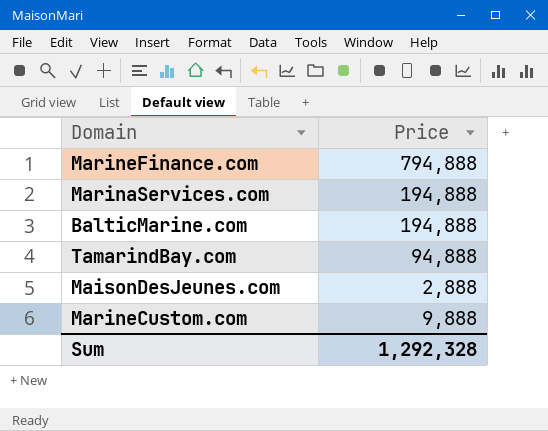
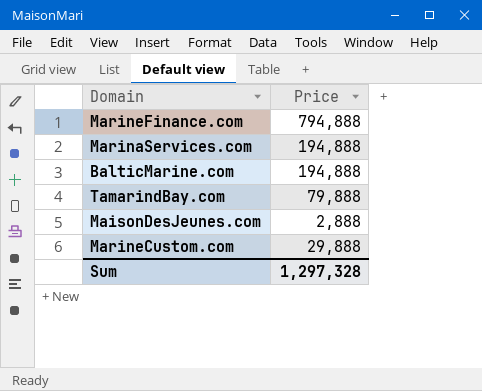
TamarindBay.com | Price: 94,888 -> 79,888
MarineCustom.com | Price: 9,888 -> 29,888
Sum | Price: 1,292,328 -> 1,297,328

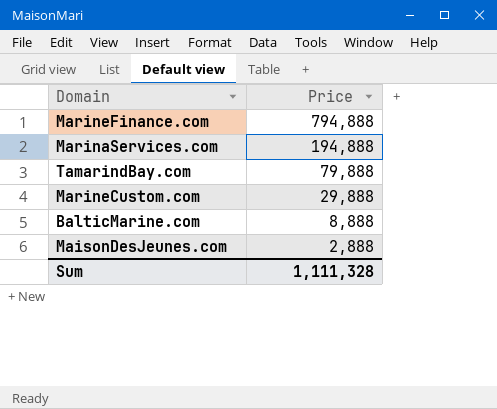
row order: none -> Price descending
BalticMarine.com | Price: 194,888 -> 8,888
Sum | Price: 1,297,328 -> 1,111,328

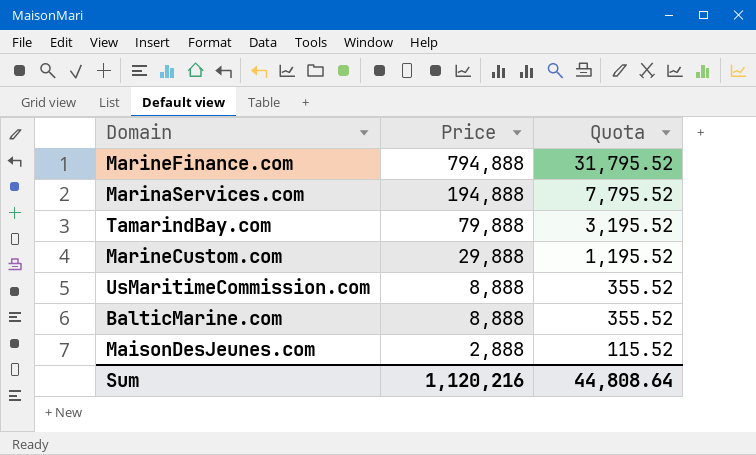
column Quota | formula: none -> [Price] * 0.04
row UsMaritimeCommission.com: none -> 8,888 | 355.52
Sum | Price: 1,111,328 -> 1,120,216

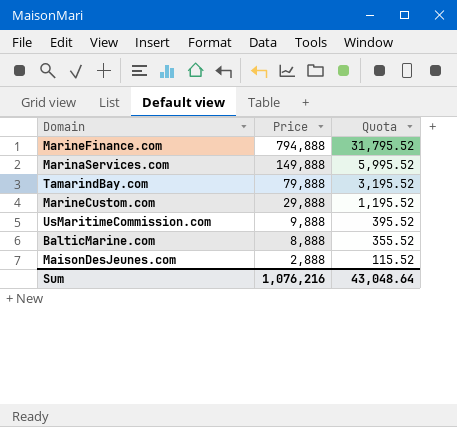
MarinaServices.com | Price: 194,888 -> 149,888
MarinaServices.com | Quota: 7,795.52 -> 5,995.52
UsMaritimeCommission.com | Price: 8,888 -> 9,888
UsMaritimeCommission.com | Quota: 355.52 -> 395.52
Sum | Price: 1,120,216 -> 1,076,216
Sum | Quota: 44,808.64 -> 43,048.64

